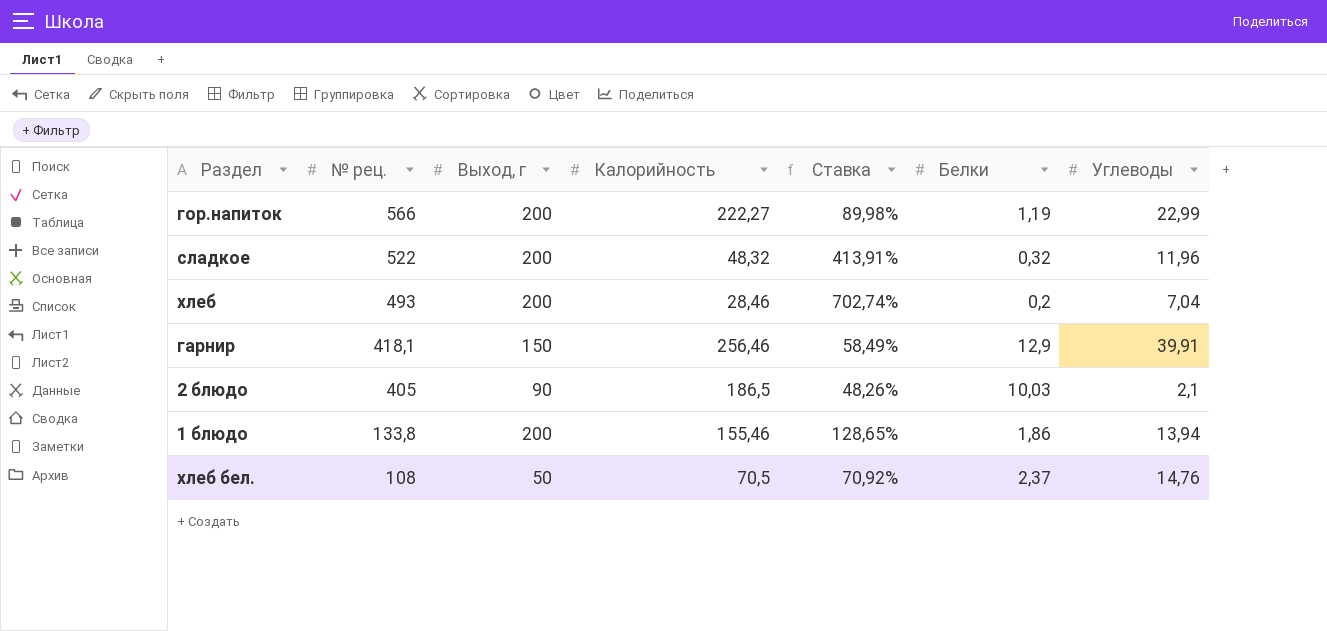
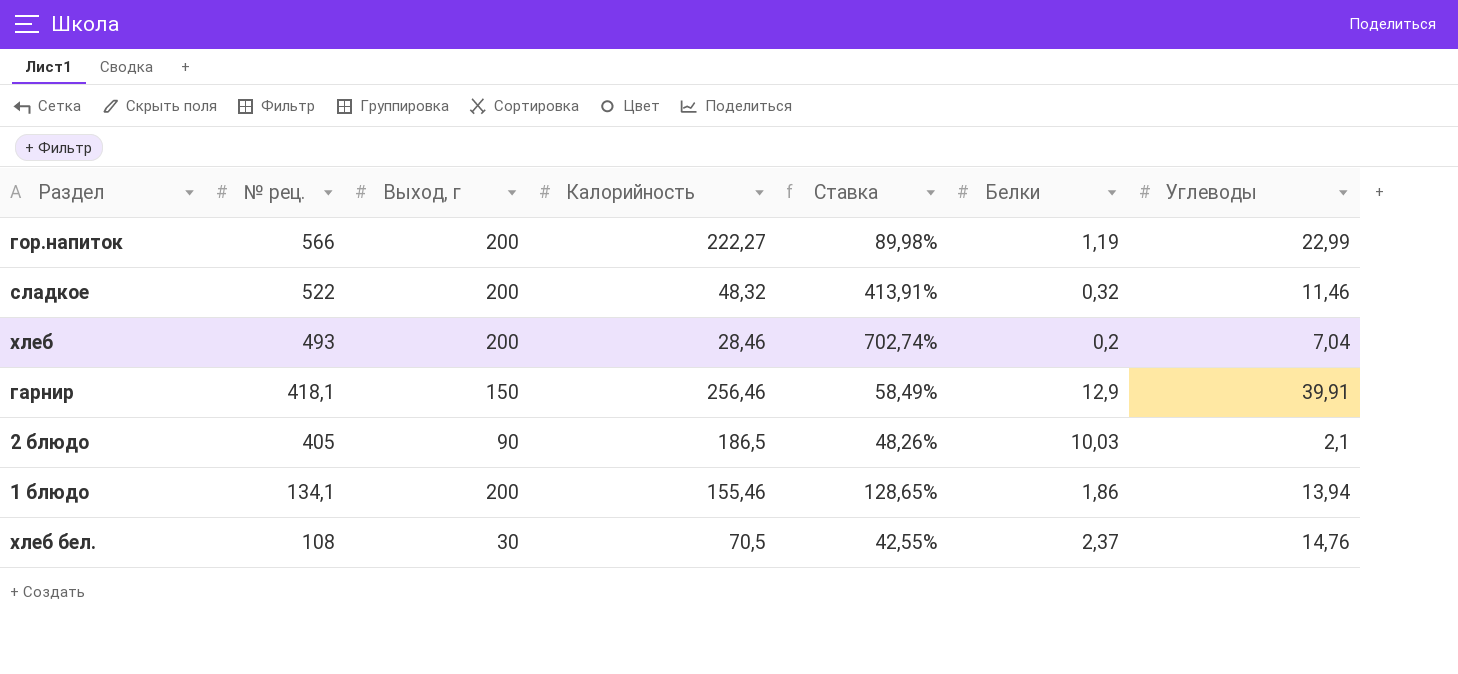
сладкое | Углеводы: 11,96 -> 11,46
1 блюдо | № рец.: 133,8 -> 134,1
хлеб бел. | Выход, г: 50 -> 30
хлеб бел. | Ставка: 70,92% -> 42,55%

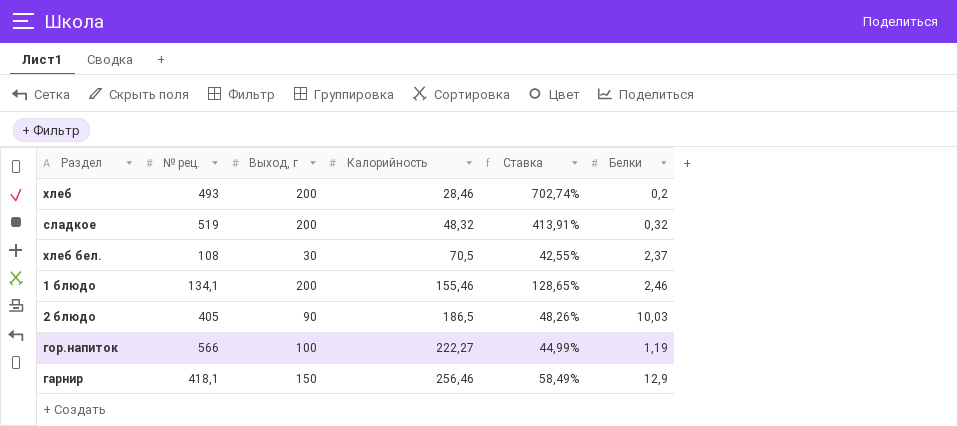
row order: № рец. descending -> Калорийность ascending
column Углеводы | position: 7 -> none
сладкое | № рец.: 522 -> 519
1 блюдо | Белки: 1,86 -> 2,46
гор.напиток | Выход, г: 200 -> 100
гор.напиток | Ставка: 89,98% -> 44,99%

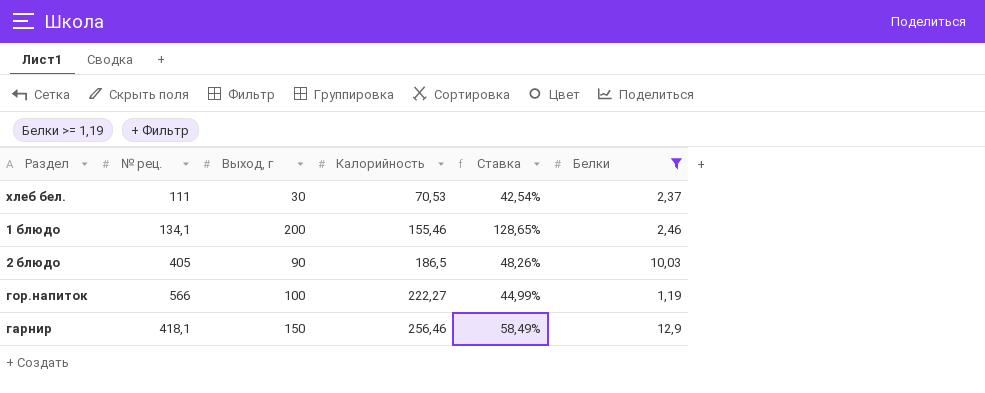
filter: none -> Белки >= 1,19
хлеб бел. | № рец.: 108 -> 111
хлеб бел. | Калорийность: 70,5 -> 70,53
хлеб бел. | Ставка: 42,55% -> 42,54%

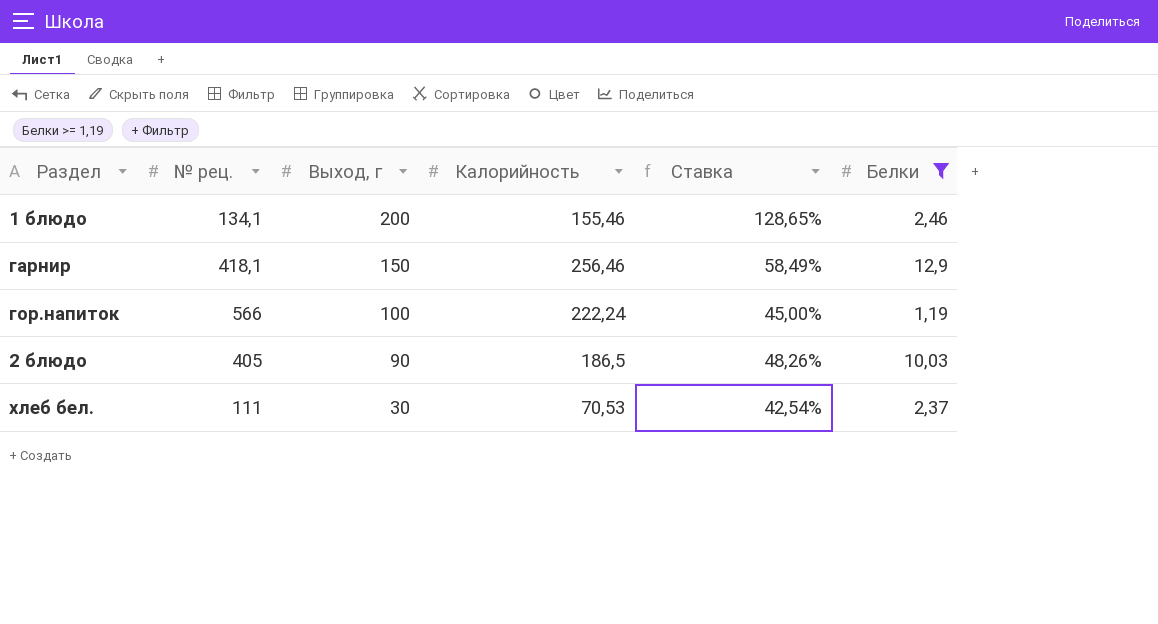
row order: Калорийность ascending -> Выход, г descending
гор.напиток | Калорийность: 222,27 -> 222,24
гор.напиток | Ставка: 44,99% -> 45,00%

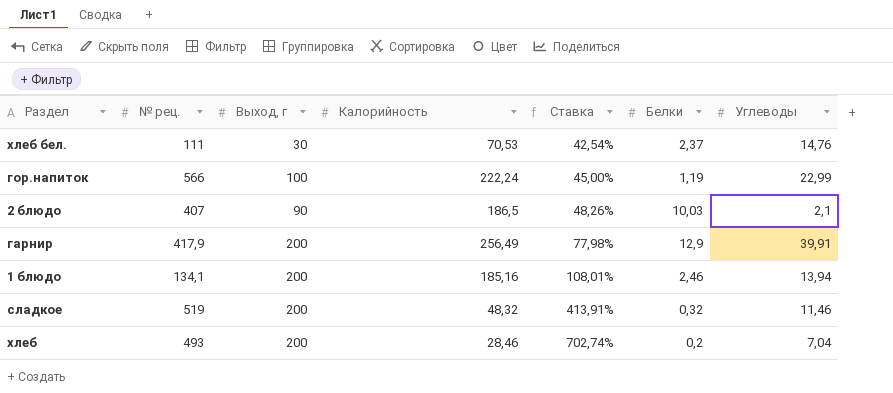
filter: Белки >= 1,19 -> none
row order: Выход, г descending -> Ставка ascending
column Углеводы | position: none -> 7
2 блюдо | № рец.: 405 -> 407
гарнир | № рец.: 418,1 -> 417,9
гарнир | Выход, г: 150 -> 200
гарнир | Калорийность: 256,46 -> 256,49
гарнир | Ставка: 58,49% -> 77,98%
1 блюдо | Калорийность: 155,46 -> 185,16
1 блюдо | Ставка: 128,65% -> 108,01%

